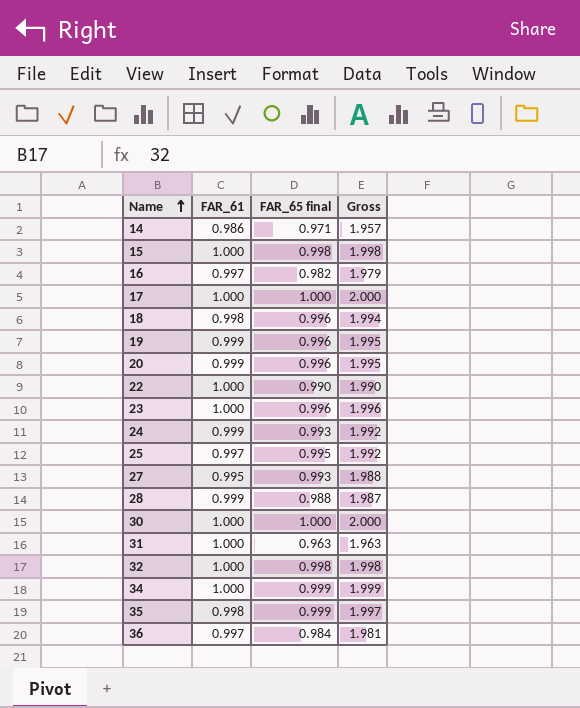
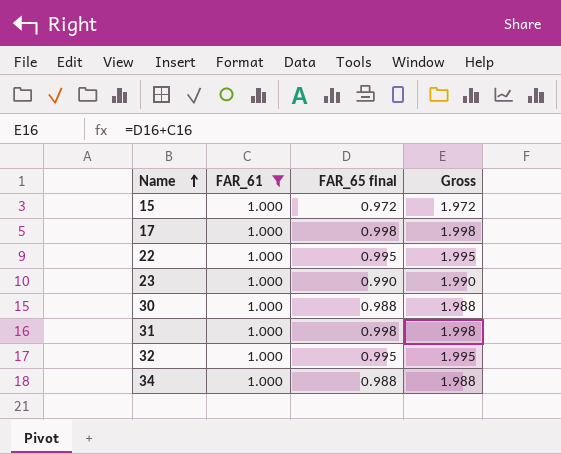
filter: none -> FAR_61 = 1.000
15 | FAR_65 final: 0.998 -> 0.972
15 | Gross: 1.998 -> 1.972
17 | FAR_65 final: 1.000 -> 0.998
17 | Gross: 2.000 -> 1.998
22 | FAR_65 final: 0.990 -> 0.995
22 | Gross: 1.990 -> 1.995
23 | FAR_65 final: 0.996 -> 0.990
23 | Gross: 1.996 -> 1.990
30 | FAR_65 final: 1.000 -> 0.988
30 | Gross: 2.000 -> 1.988
31 | FAR_65 final: 0.963 -> 0.998
31 | Gross: 1.963 -> 1.998
32 | FAR_65 final: 0.998 -> 0.995
32 | Gross: 1.998 -> 1.995
34 | FAR_65 final: 0.999 -> 0.988
34 | Gross: 1.999 -> 1.988

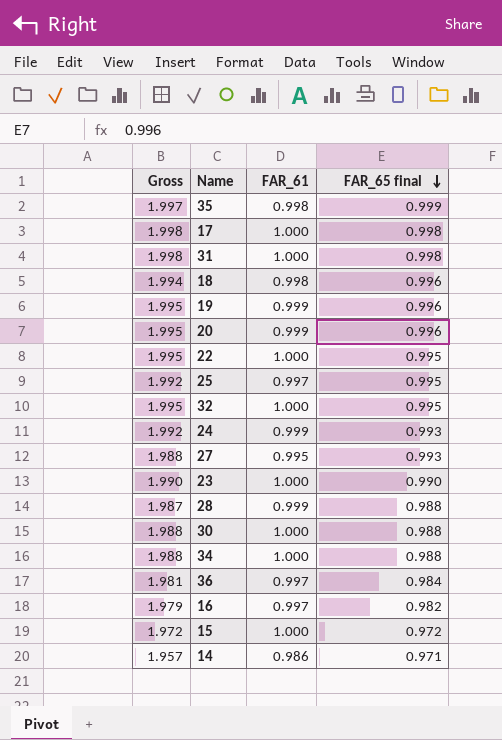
filter: FAR_61 = 1.000 -> none
row order: Name ascending -> FAR_65 final descending
column Gross | position: 4 -> 1

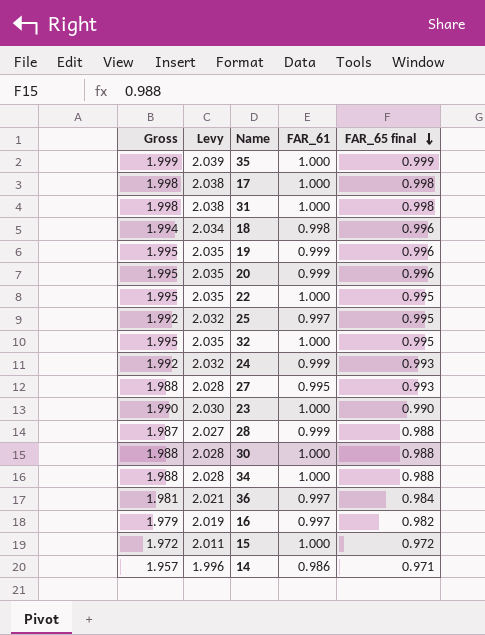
column Levy | formula: none -> [Gross] * 1.02
35 | Gross: 1.997 -> 1.999
35 | FAR_61: 0.998 -> 1.000

